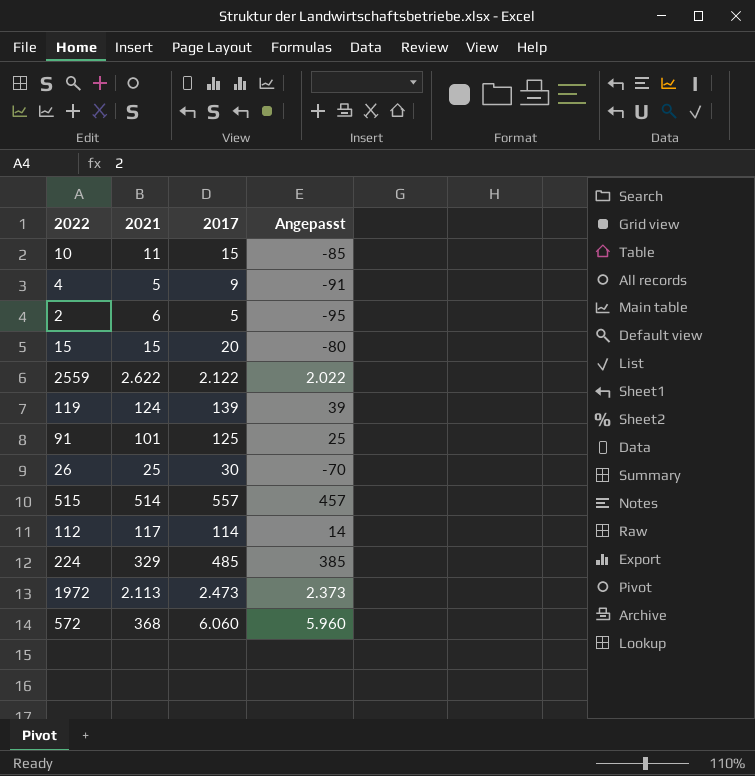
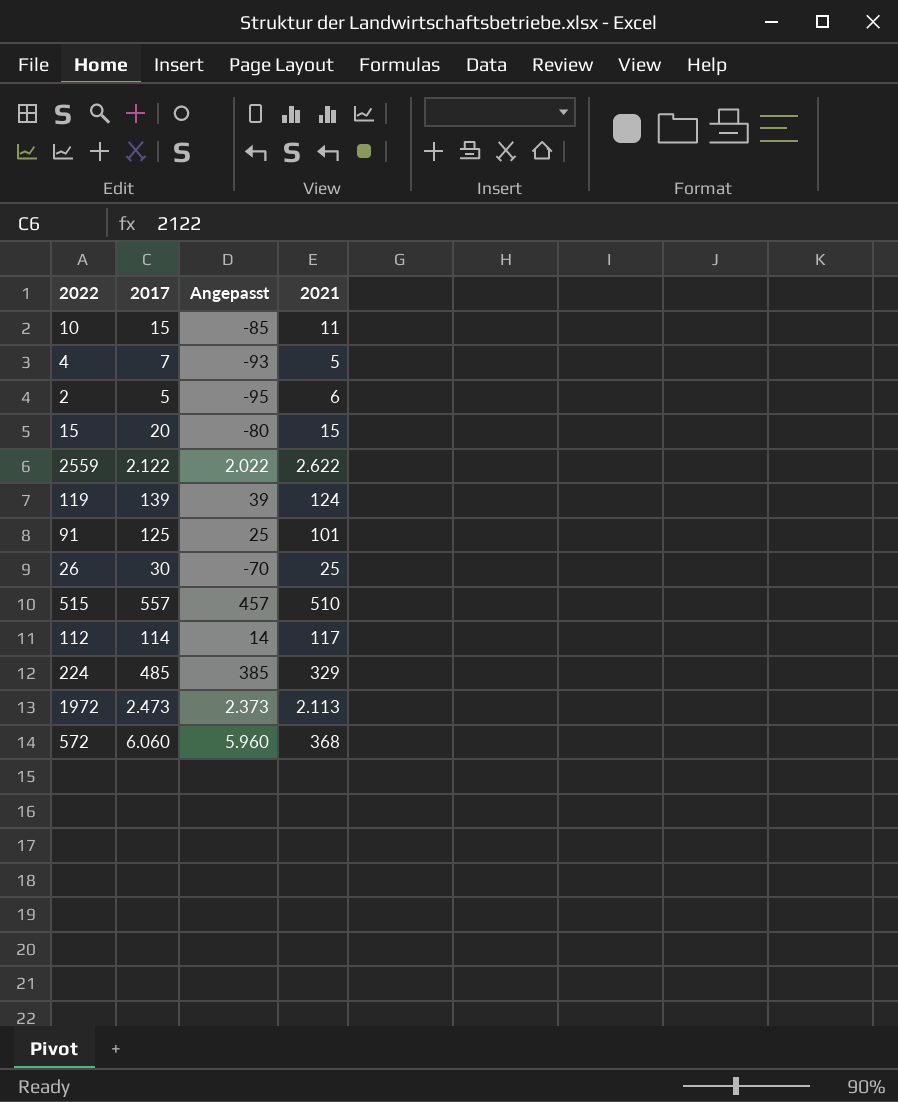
column 2021 | position: 2 -> 4
4 | 2017: 9 -> 7
4 | Angepasst: -91 -> -93
515 | 2021: 514 -> 510

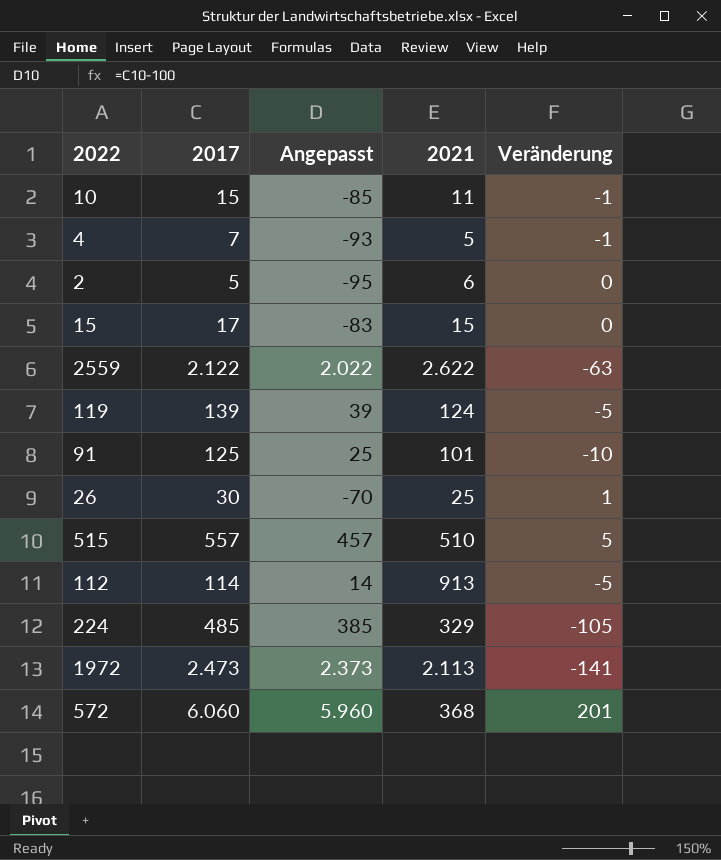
column Veränderung | position: none -> 5
15 | 2017: 20 -> 17
15 | Angepasst: -80 -> -83
112 | 2021: 117 -> 913

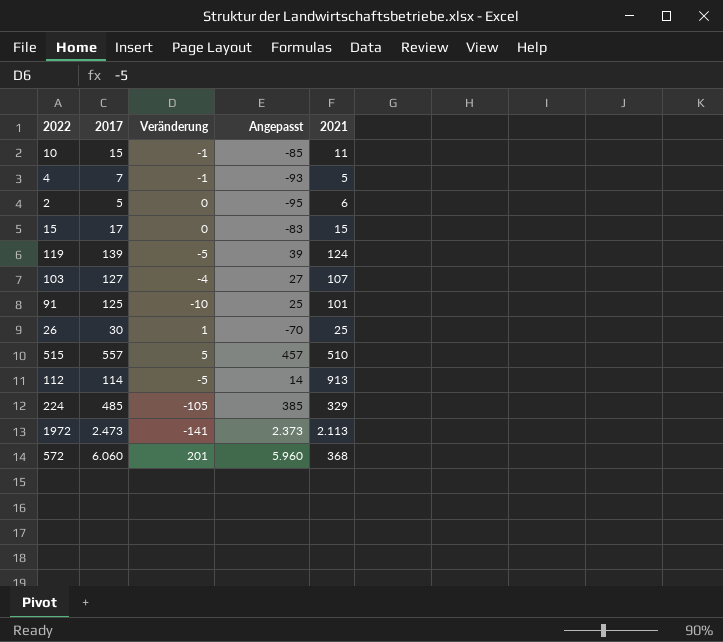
column Veränderung | position: 5 -> 3
row 2559: 2.122 | 2.022 | 2.622 | -63 -> none
row 103: none -> 127 | -4 | 27 | 107

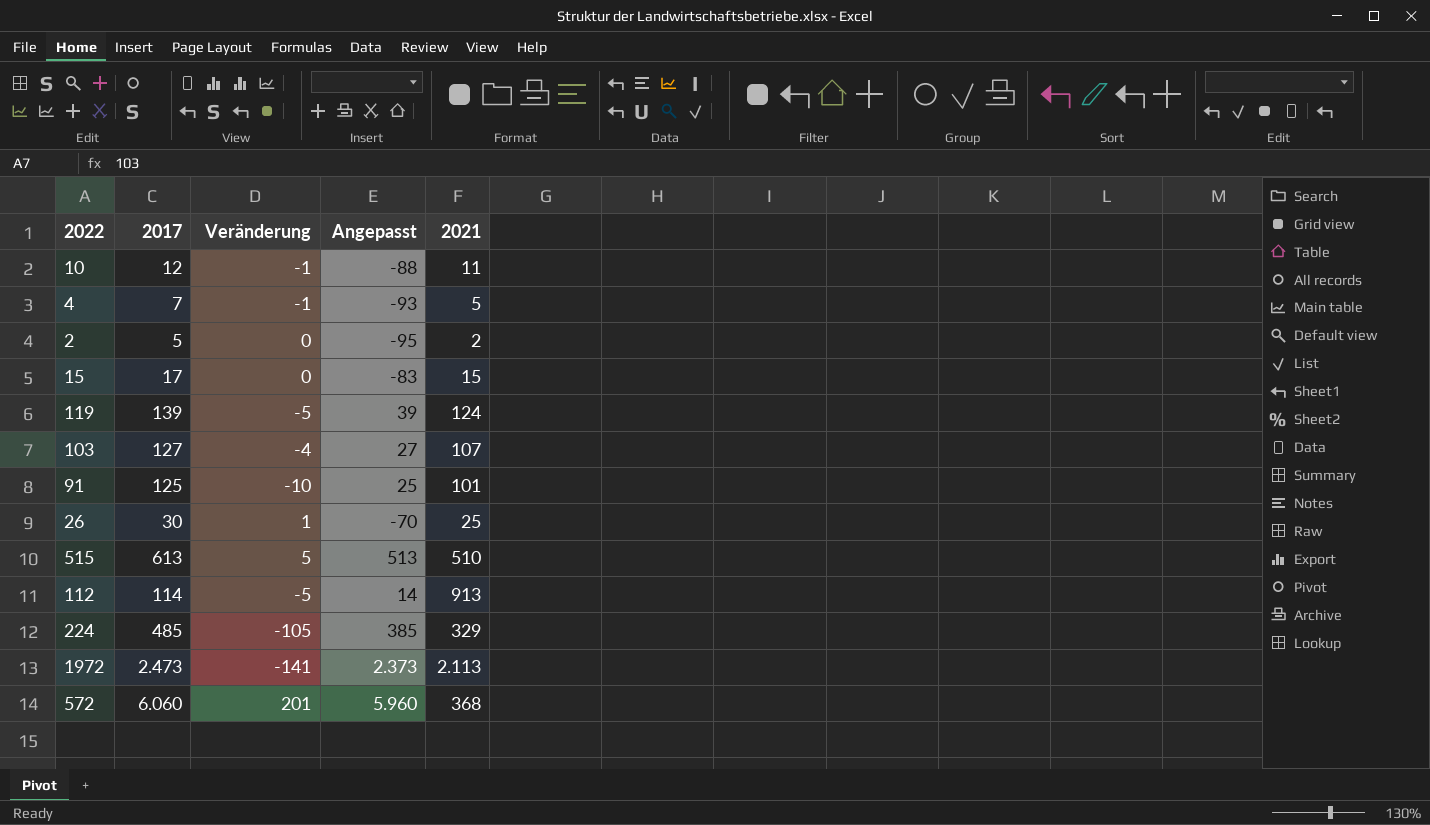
10 | 2017: 15 -> 12
10 | Angepasst: -85 -> -88
2 | 2021: 6 -> 2
515 | 2017: 557 -> 613
515 | Angepasst: 457 -> 513

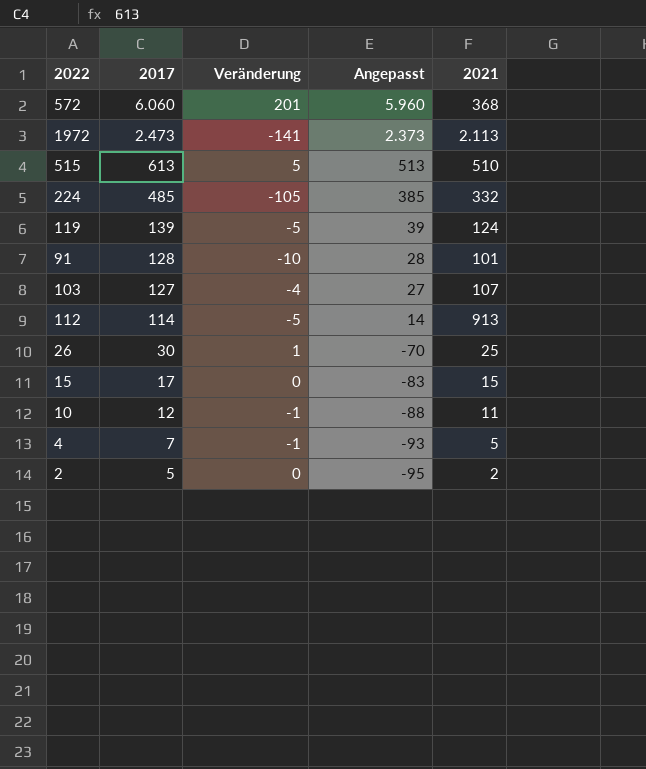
row order: none -> 2017 descending
224 | 2021: 329 -> 332
91 | 2017: 125 -> 128
91 | Angepasst: 25 -> 28

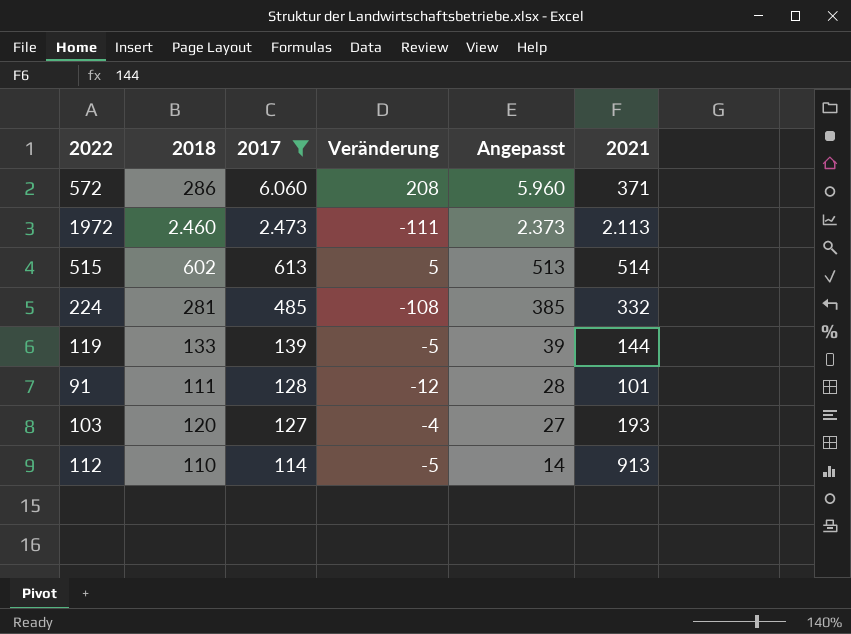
filter: none -> 2017 >= 114
column 2018 | position: none -> 2
572 | Veränderung: 201 -> 208
572 | 2021: 368 -> 371
1972 | Veränderung: -141 -> -111
515 | 2021: 510 -> 514
224 | Veränderung: -105 -> -108
119 | 2021: 124 -> 144
91 | Veränderung: -10 -> -12
103 | 2021: 107 -> 193

